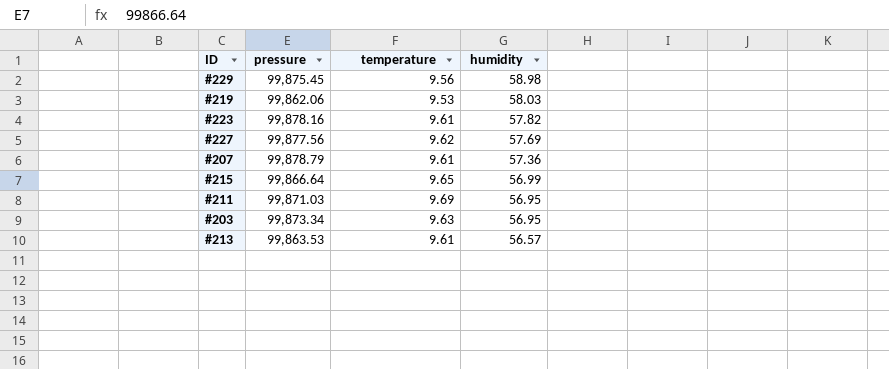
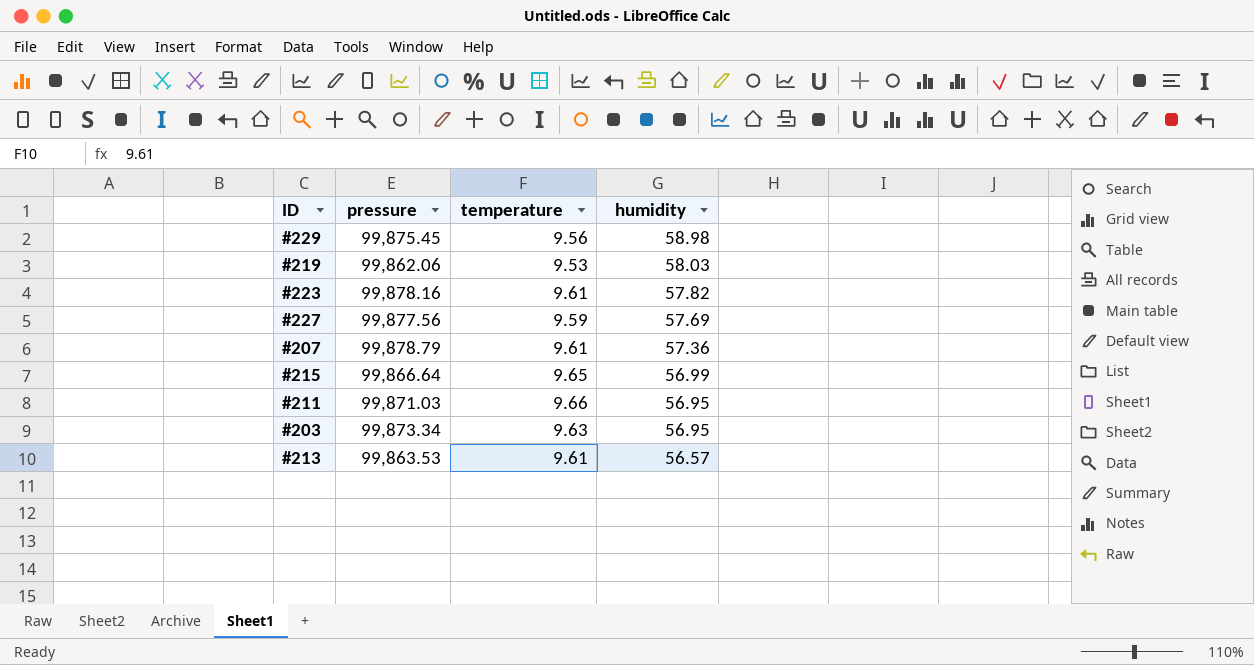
#227 | temperature: 9.62 -> 9.59
#211 | temperature: 9.69 -> 9.66

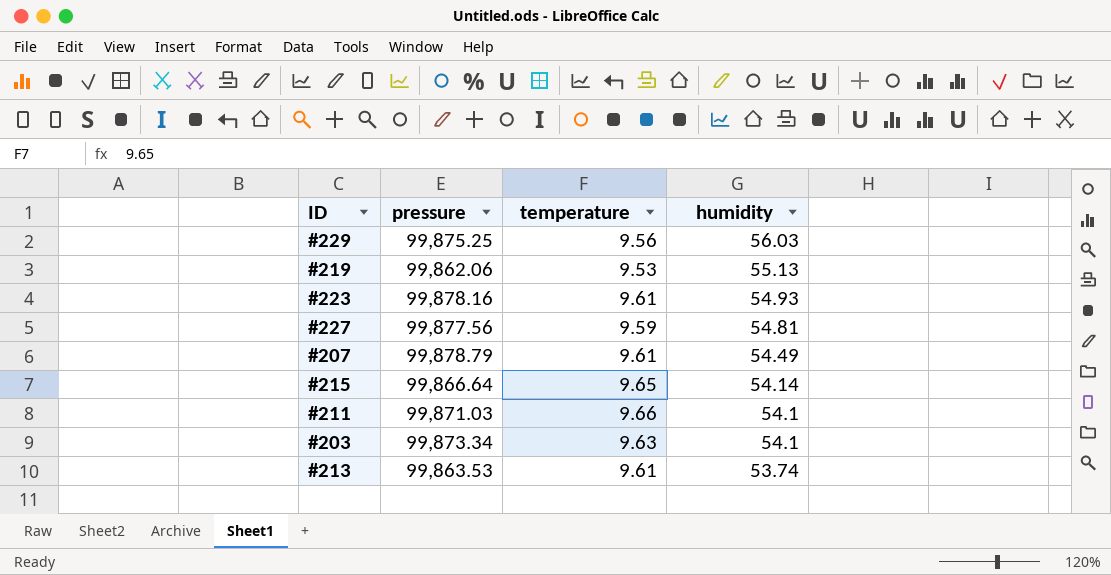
#229 | pressure: 99,875.45 -> 99,875.25
#229 | humidity: 58.98 -> 56.03
#219 | humidity: 58.03 -> 55.13
#223 | humidity: 57.82 -> 54.93
#227 | humidity: 57.69 -> 54.81
#207 | humidity: 57.36 -> 54.49
#215 | humidity: 56.99 -> 54.14
#211 | humidity: 56.95 -> 54.1
#203 | humidity: 56.95 -> 54.1
#213 | humidity: 56.57 -> 53.74

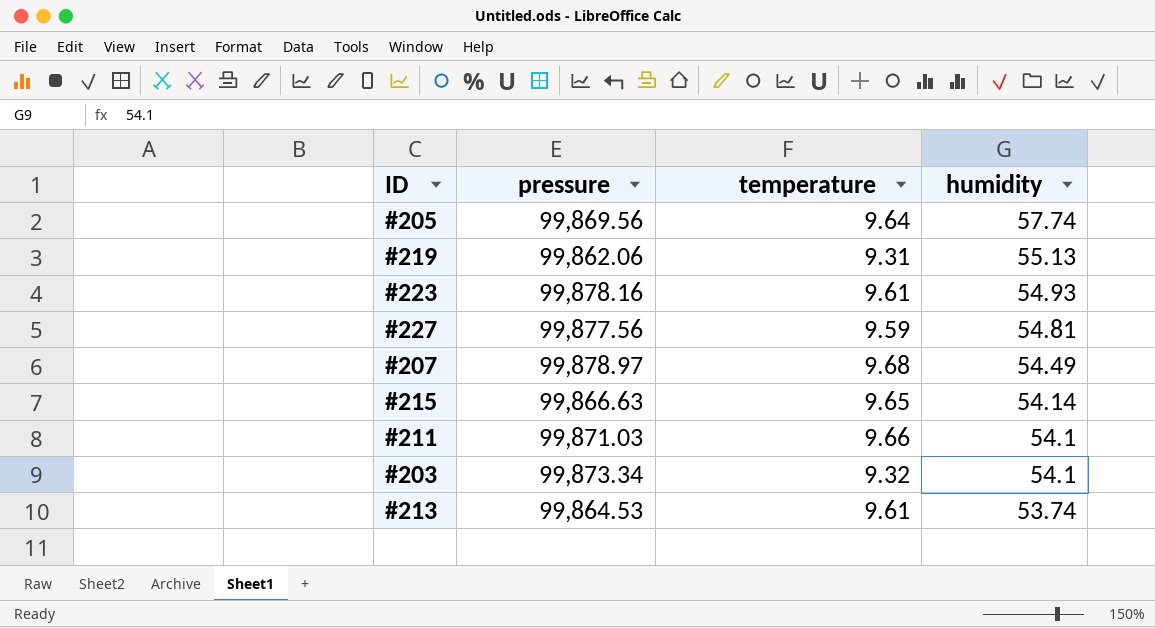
row #229: 99,875.25 | 9.56 | 56.03 -> none
row #205: none -> 99,869.56 | 9.64 | 57.74
#219 | temperature: 9.53 -> 9.31
#207 | pressure: 99,878.79 -> 99,878.97
#207 | temperature: 9.61 -> 9.68
#215 | pressure: 99,866.64 -> 99,866.63
#203 | temperature: 9.63 -> 9.32
#213 | pressure: 99,863.53 -> 99,864.53

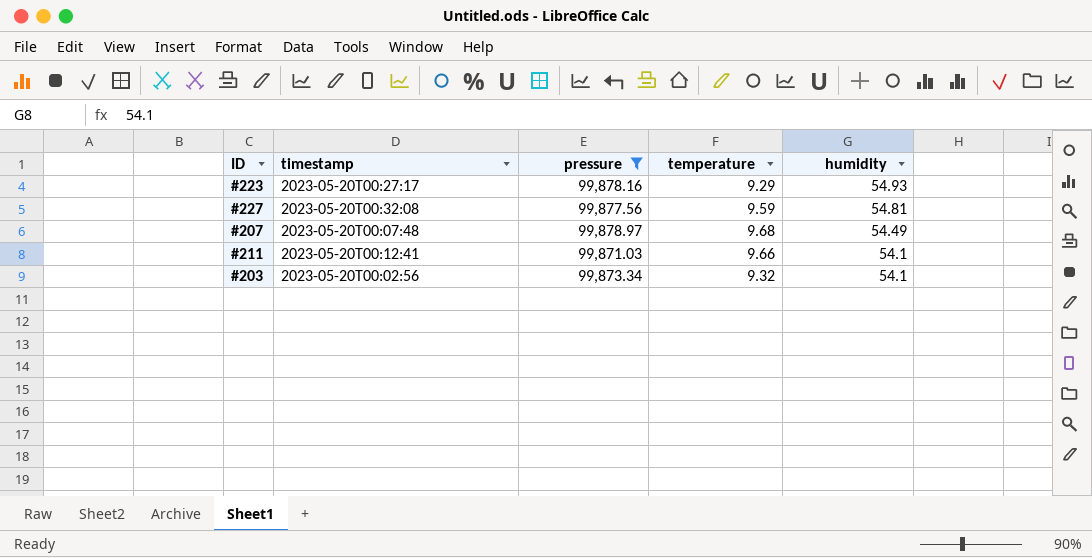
filter: none -> pressure >= 99,871.03
column timestamp | position: none -> 2
#223 | temperature: 9.61 -> 9.29

